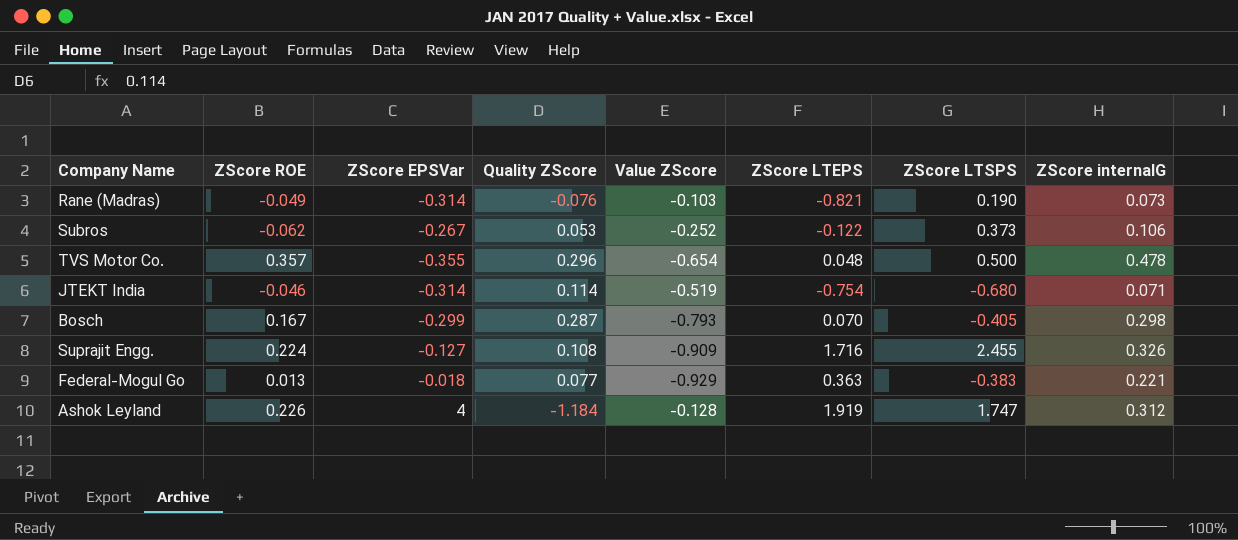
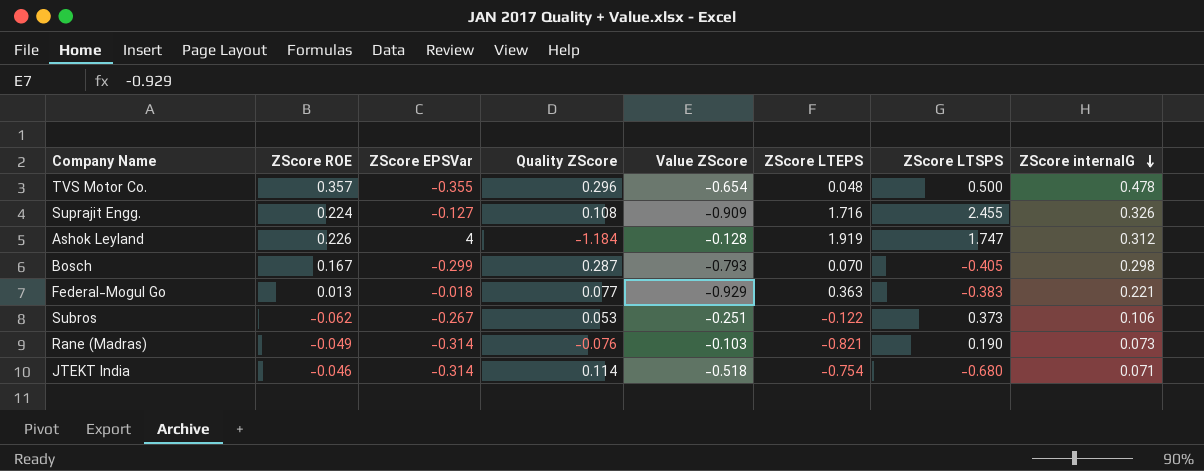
row order: none -> ZScore internalG descending
Subros | Value ZScore: -0.252 -> -0.251
JTEKT India | Value ZScore: -0.519 -> -0.518

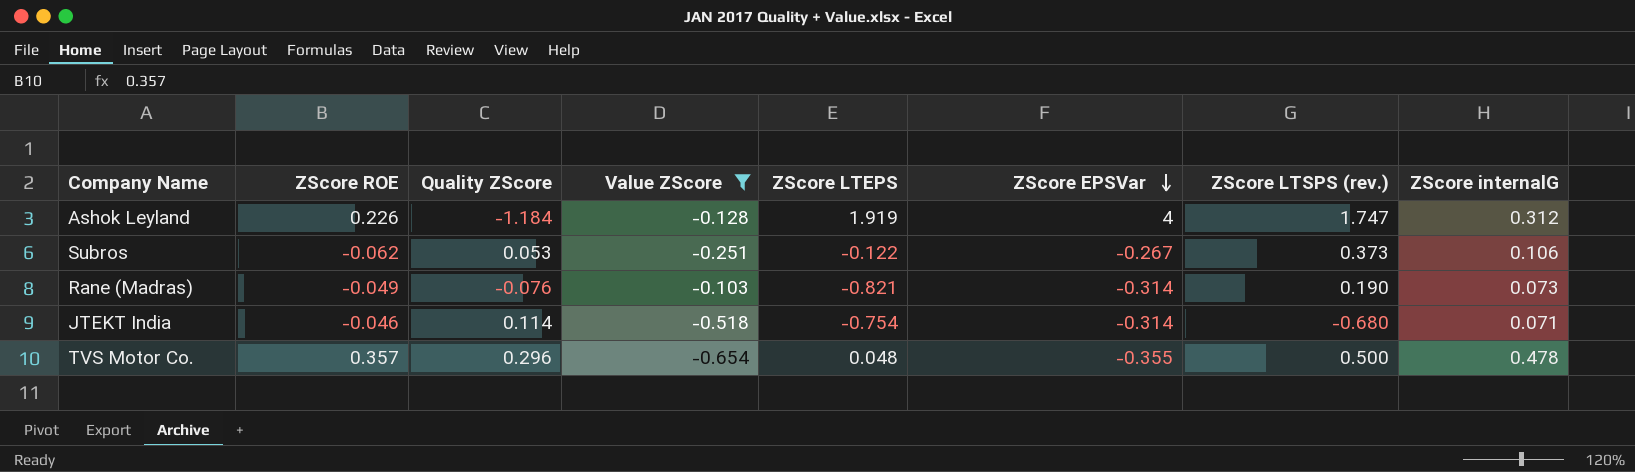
filter: none -> Value ZScore >= -0.654
row order: ZScore internalG descending -> ZScore EPSVar descending
column ZScore EPSVar | position: 3 -> 6
column name: ZScore LTSPS -> ZScore LTSPS (rev.)

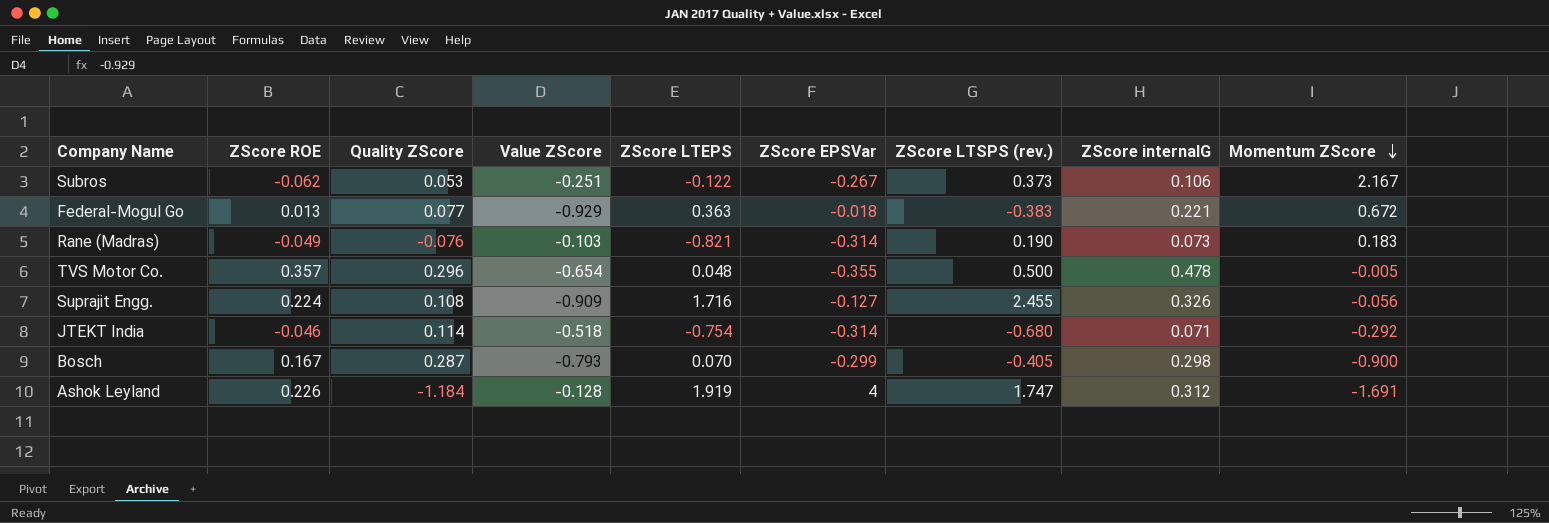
filter: Value ZScore >= -0.654 -> none
row order: ZScore EPSVar descending -> Momentum ZScore descending
column Momentum ZScore | position: none -> 9

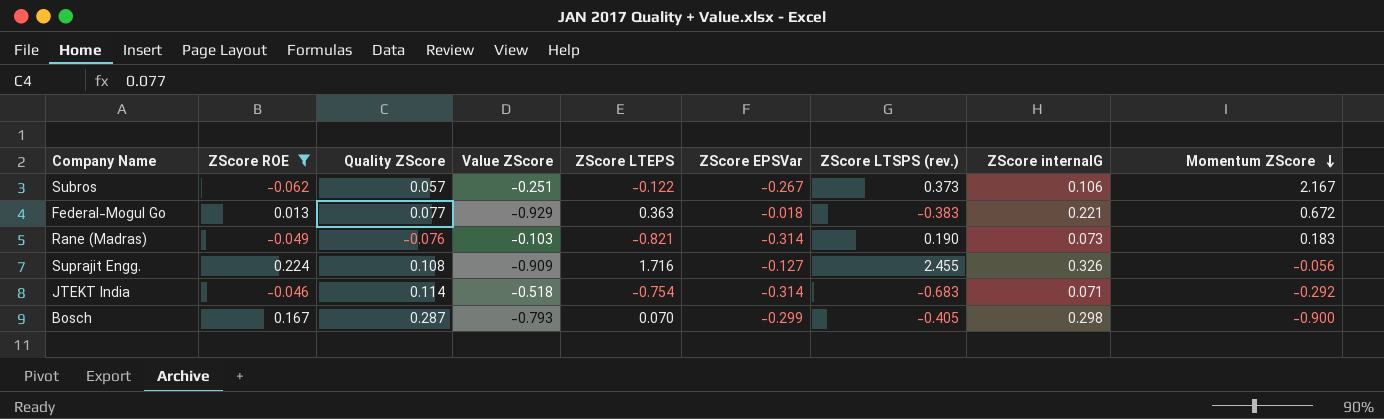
filter: none -> ZScore ROE <= 0.224
Subros | Quality ZScore: 0.053 -> 0.057
JTEKT India | ZScore LTSPS (rev.): -0.680 -> -0.683

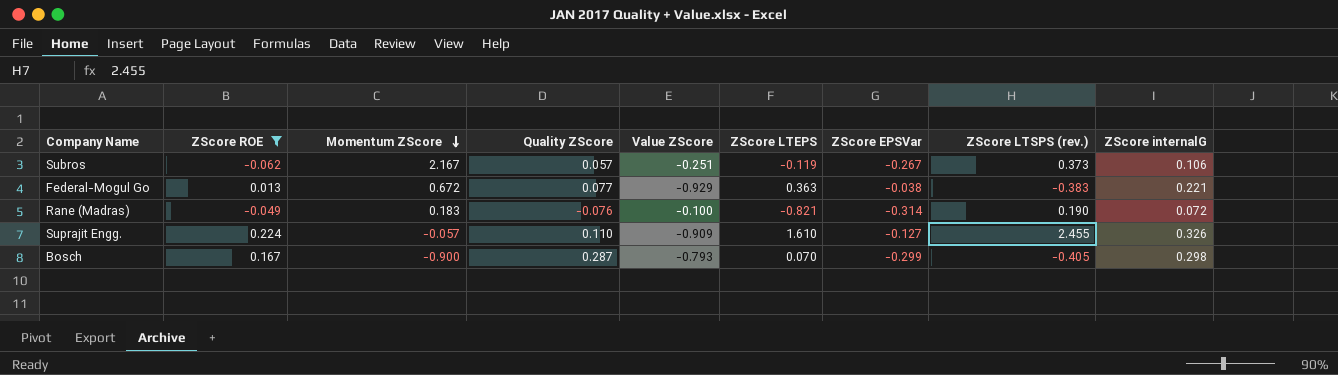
column Momentum ZScore | position: 9 -> 3
row JTEKT India: -0.046 | 0.114 | -0.518 | -0.754 | -0.314 | -0.683 | 0.071 | -0.292 -> none
Subros | ZScore LTEPS: -0.122 -> -0.119
Federal-Mogul Go | ZScore EPSVar: -0.018 -> -0.038
Rane (Madras) | Value ZScore: -0.103 -> -0.100
Rane (Madras) | ZScore internalG: 0.073 -> 0.072
Suprajit Engg. | Momentum ZScore: -0.056 -> -0.057
Suprajit Engg. | Quality ZScore: 0.108 -> 0.110
Suprajit Engg. | ZScore LTEPS: 1.716 -> 1.610

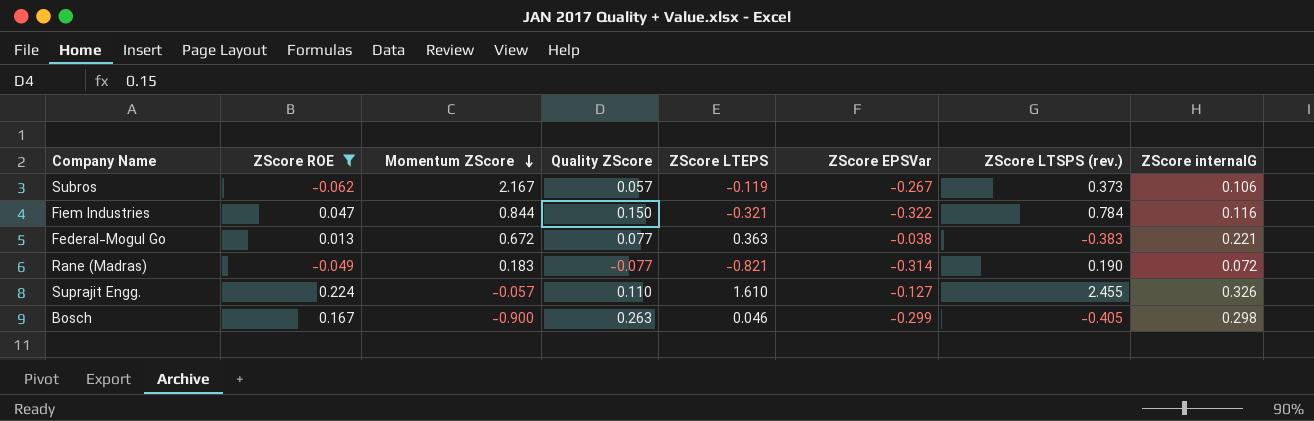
column Value ZScore | position: 5 -> none
row Fiem Industries: none -> 0.047 | 0.844 | 0.150 | -0.321 | -0.322 | 0.784 | 0.116
Rane (Madras) | Quality ZScore: -0.076 -> -0.077
Bosch | Quality ZScore: 0.287 -> 0.263
Bosch | ZScore LTEPS: 0.070 -> 0.046

